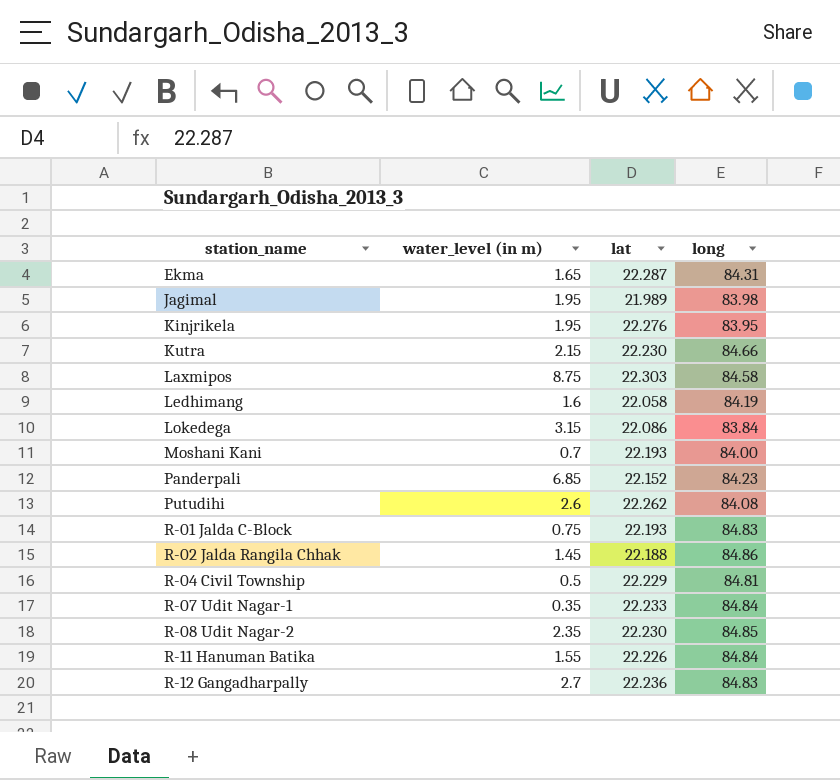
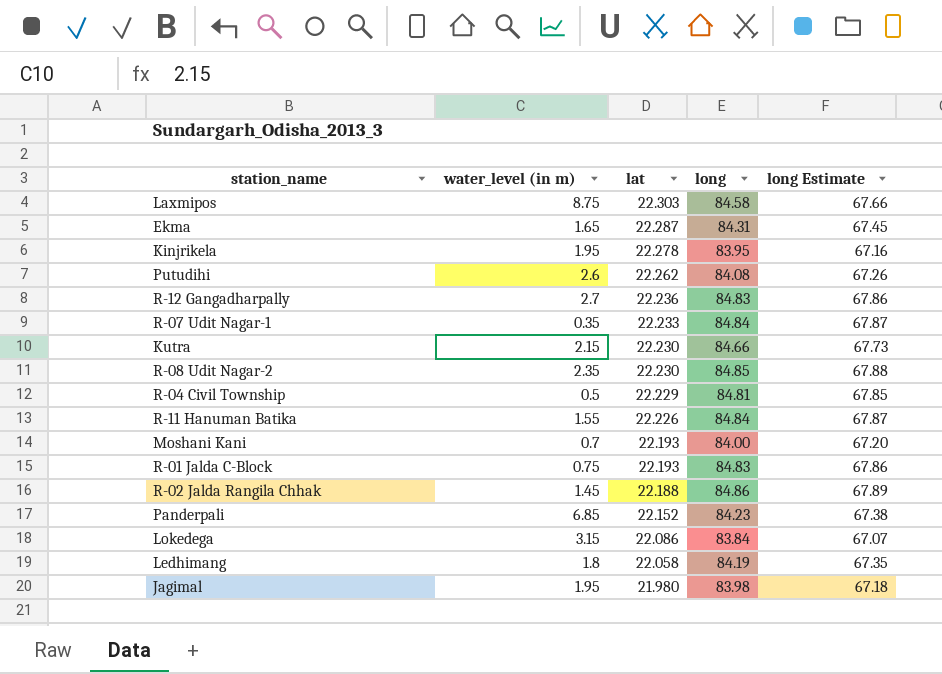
row order: station_name ascending -> lat descending
column long Estimate | formula: none -> [long] * 0.8
Kinjrikela | lat: 22.276 -> 22.278
Ledhimang | water_level (in m): 1.6 -> 1.8
Jagimal | lat: 21.989 -> 21.980

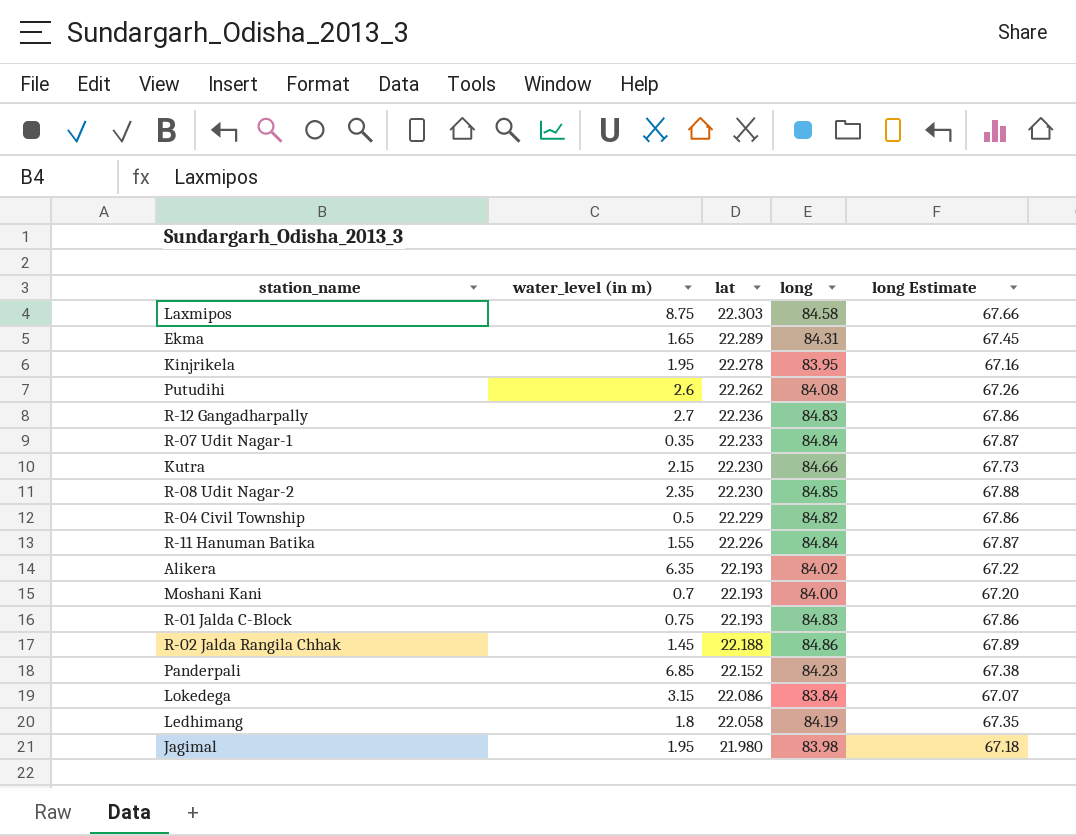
Ekma | lat: 22.287 -> 22.289
R-04 Civil Township | long: 84.81 -> 84.82
R-04 Civil Township | long Estimate: 67.85 -> 67.86
row Alikera: none -> 6.35 | 22.193 | 84.02 | 67.22

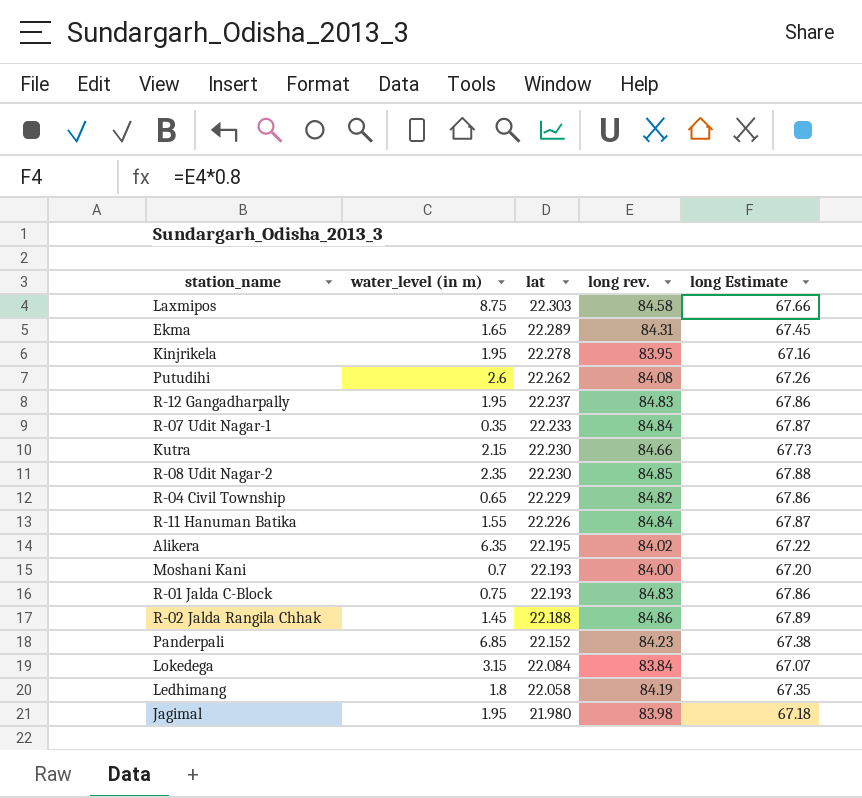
column name: long -> long rev.
R-12 Gangadharpally | water_level (in m): 2.7 -> 1.95
R-12 Gangadharpally | lat: 22.236 -> 22.237
R-04 Civil Township | water_level (in m): 0.5 -> 0.65
Alikera | lat: 22.193 -> 22.195
Lokedega | lat: 22.086 -> 22.084

